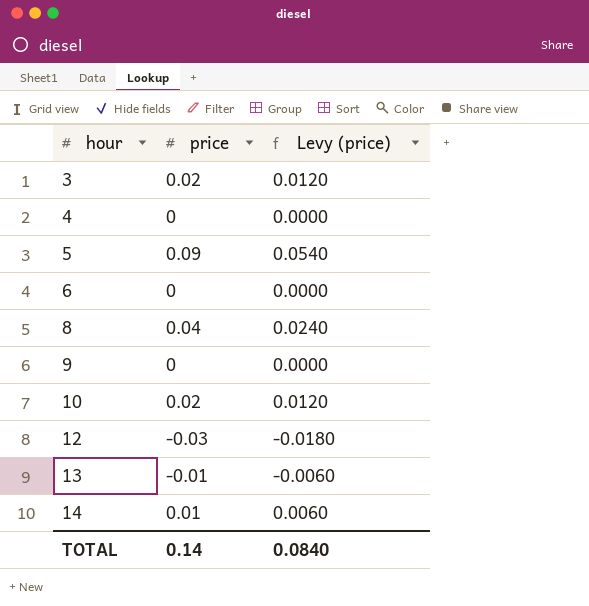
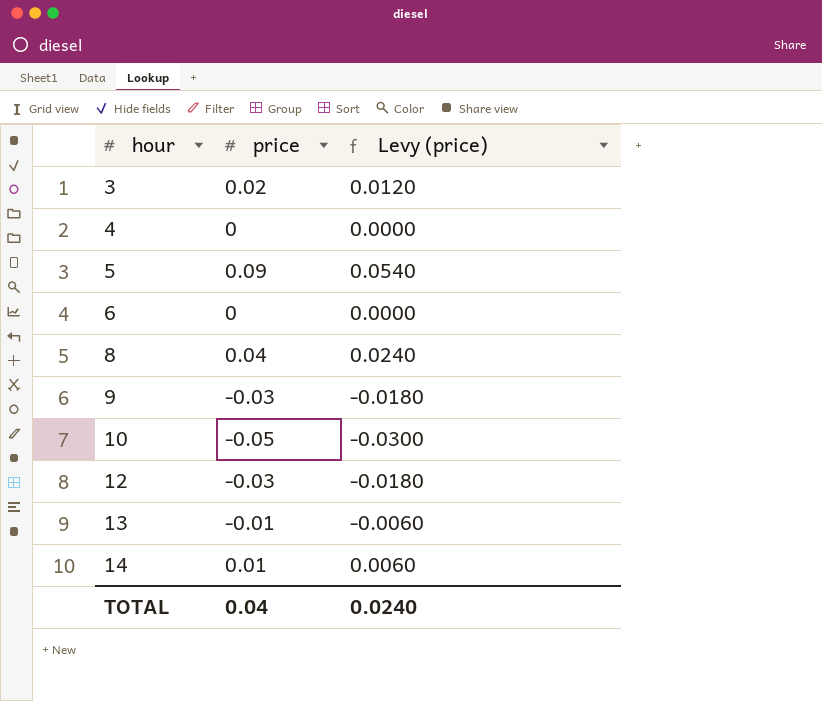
9 | price: 0 -> -0.03
9 | Levy (price): 0.0000 -> -0.0180
10 | price: 0.02 -> -0.05
10 | Levy (price): 0.0120 -> -0.0300
TOTAL | price: 0.14 -> 0.04
TOTAL | Levy (price): 0.0840 -> 0.0240

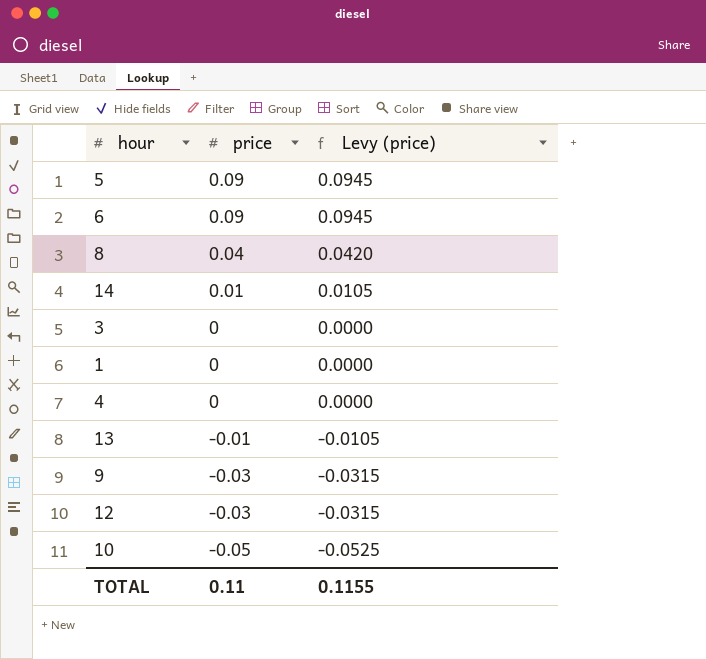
row order: hour ascending -> price descending
column Levy (price) | formula: [price] * 0.6 -> [price] * 1.05
6 | price: 0 -> 0.09
3 | price: 0.02 -> 0
row 1: none -> 0 | 0.0000
TOTAL | price: 0.04 -> 0.11
TOTAL | Levy (price): 0.0240 -> 0.1155

